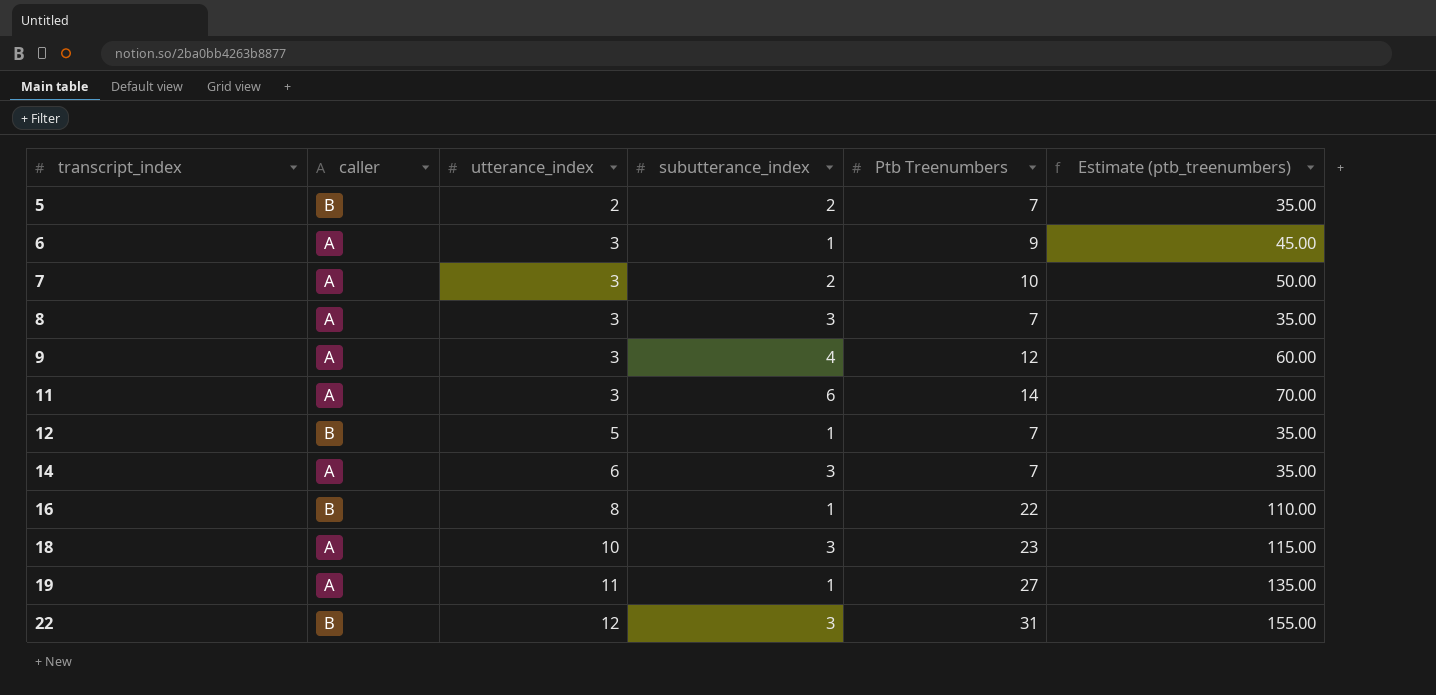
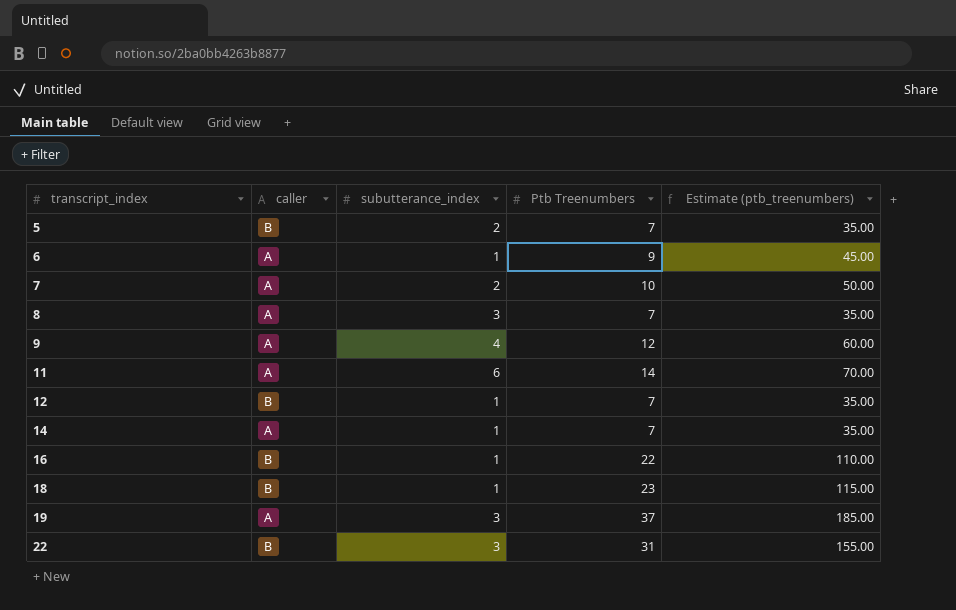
column utterance_index | position: 3 -> none
14 | subutterance_index: 3 -> 1
18 | caller: A -> B
18 | subutterance_index: 3 -> 1
19 | subutterance_index: 1 -> 3
19 | Ptb Treenumbers: 27 -> 37
19 | Estimate (ptb_treenumbers): 135.00 -> 185.00

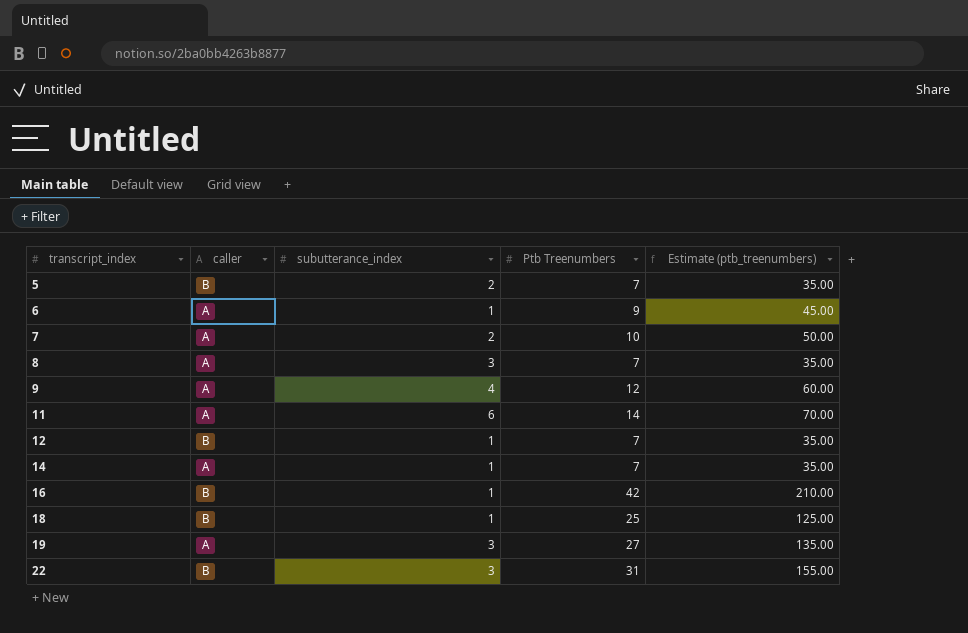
16 | Ptb Treenumbers: 22 -> 42
16 | Estimate (ptb_treenumbers): 110.00 -> 210.00
18 | Ptb Treenumbers: 23 -> 25
18 | Estimate (ptb_treenumbers): 115.00 -> 125.00
19 | Ptb Treenumbers: 37 -> 27
19 | Estimate (ptb_treenumbers): 185.00 -> 135.00

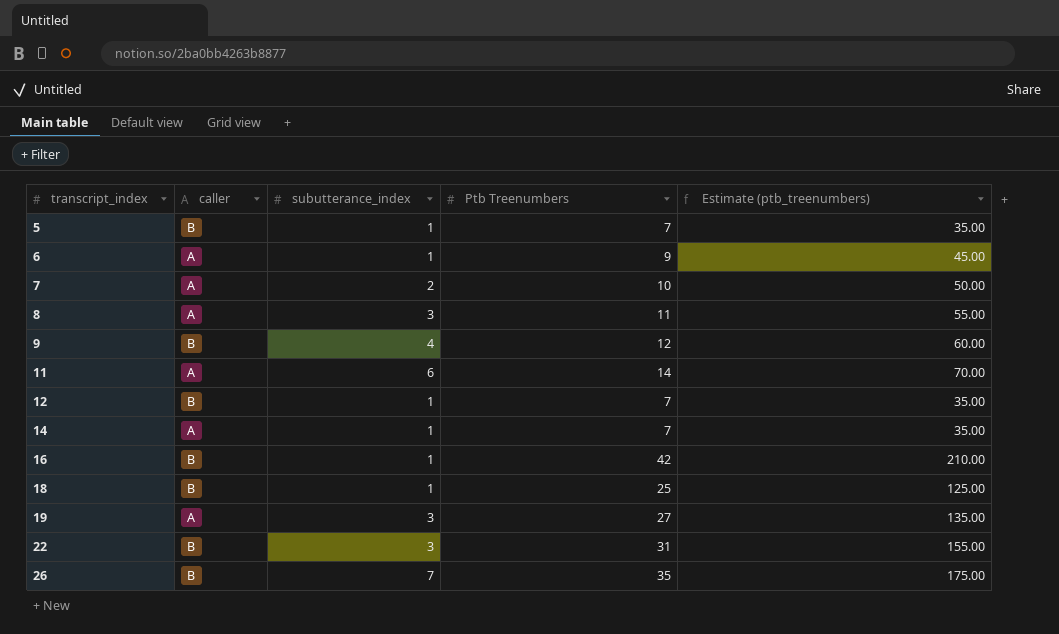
5 | subutterance_index: 2 -> 1
8 | Ptb Treenumbers: 7 -> 11
8 | Estimate (ptb_treenumbers): 35.00 -> 55.00
9 | caller: A -> B
row 26: none -> B | 7 | 35 | 175.00

